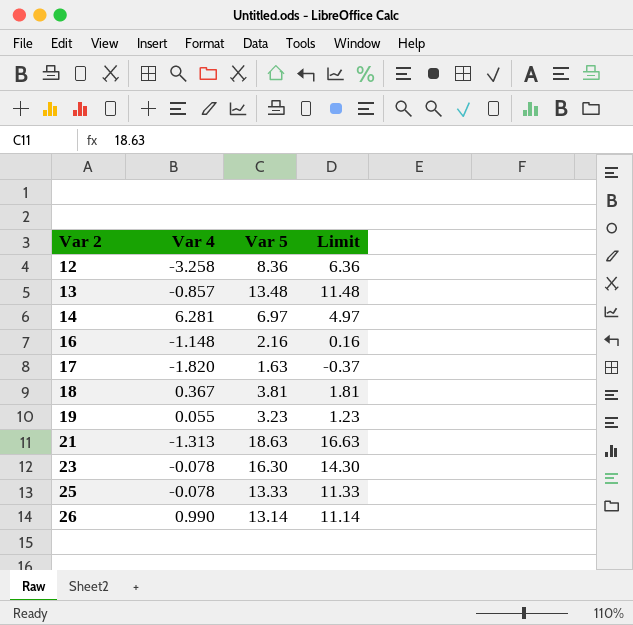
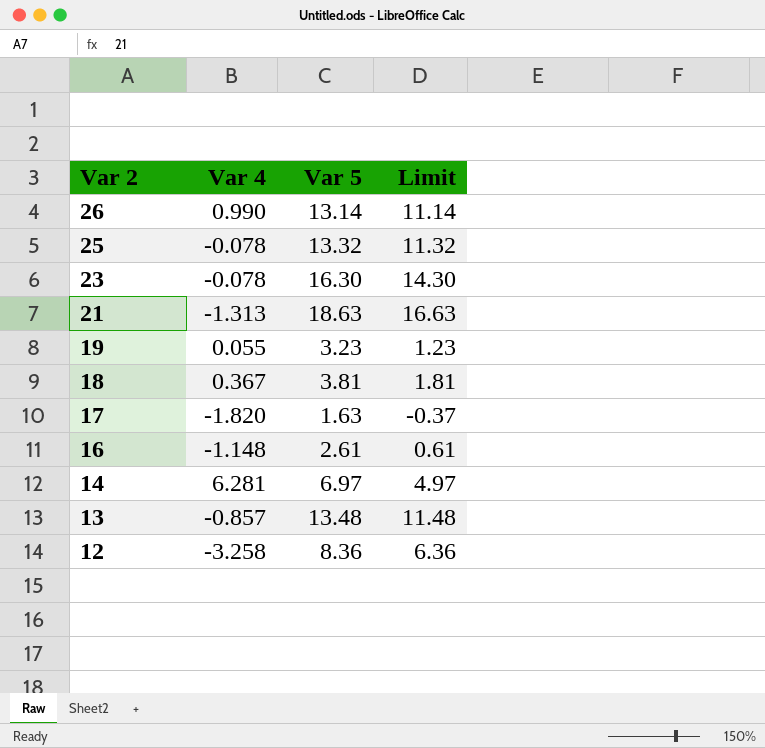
row order: Var 2 ascending -> Var 2 descending
25 | Var 5: 13.33 -> 13.32
25 | Limit: 11.33 -> 11.32
16 | Var 5: 2.16 -> 2.61
16 | Limit: 0.16 -> 0.61

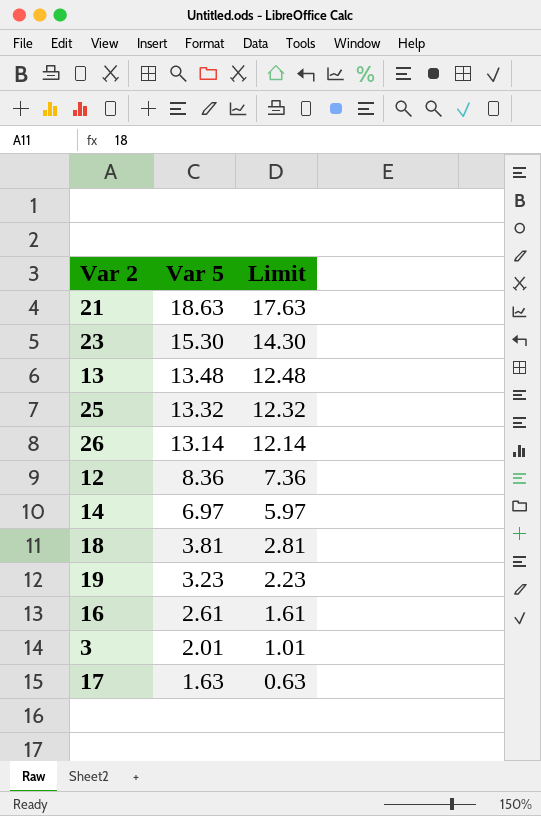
row order: Var 2 descending -> Var 5 descending
column Var 4 | position: 2 -> none
column Limit | formula: [Var 5] - 2 -> [Var 5] - 1
23 | Var 5: 16.30 -> 15.30
row 3: none -> 2.01 | 1.01

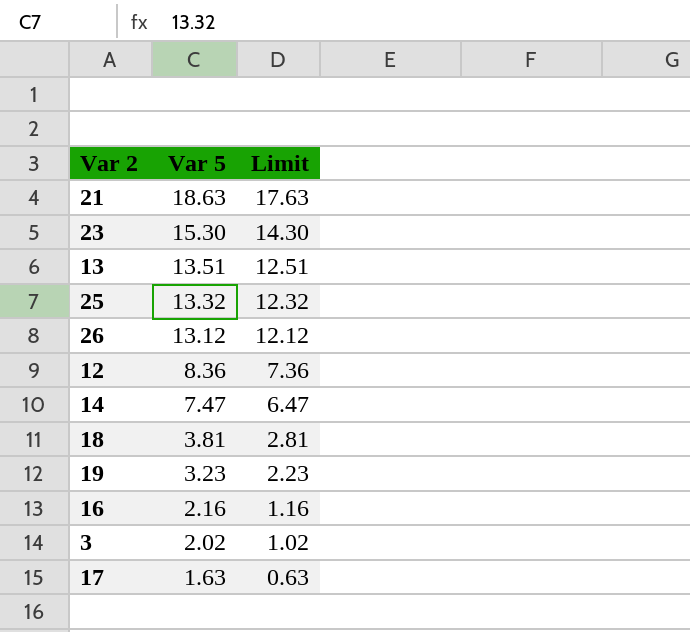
13 | Var 5: 13.48 -> 13.51
13 | Limit: 12.48 -> 12.51
26 | Var 5: 13.14 -> 13.12
26 | Limit: 12.14 -> 12.12
14 | Var 5: 6.97 -> 7.47
14 | Limit: 5.97 -> 6.47
16 | Var 5: 2.61 -> 2.16
16 | Limit: 1.61 -> 1.16
3 | Var 5: 2.01 -> 2.02
3 | Limit: 1.01 -> 1.02

